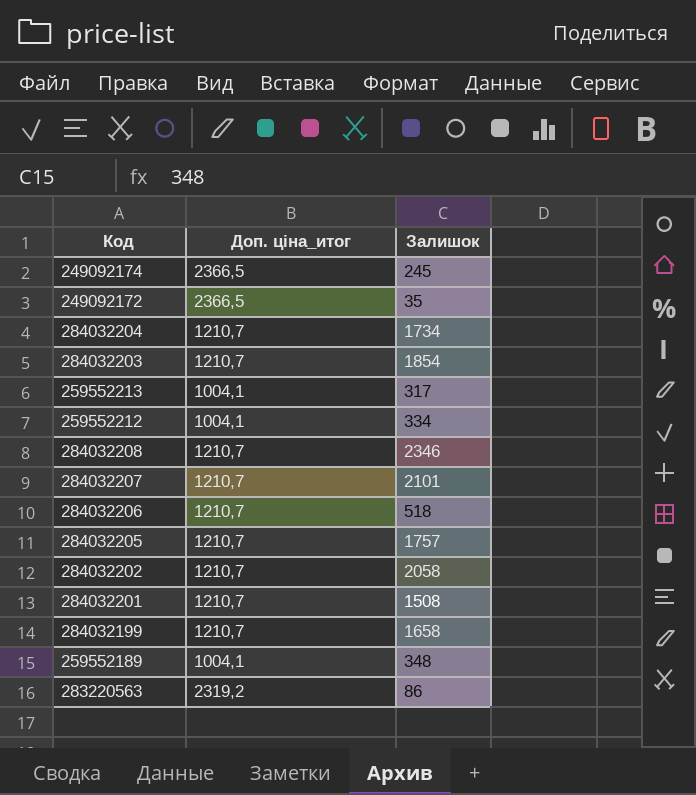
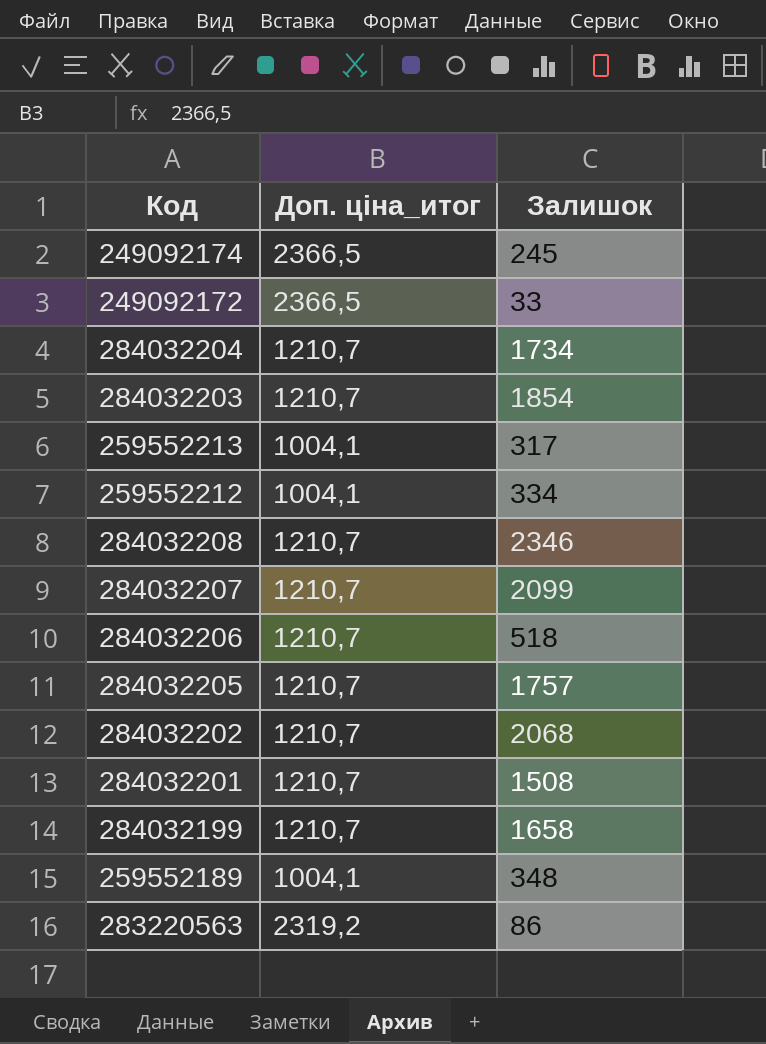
249092172 | Залишок: 35 -> 33
284032207 | Залишок: 2101 -> 2099
284032202 | Залишок: 2058 -> 2068

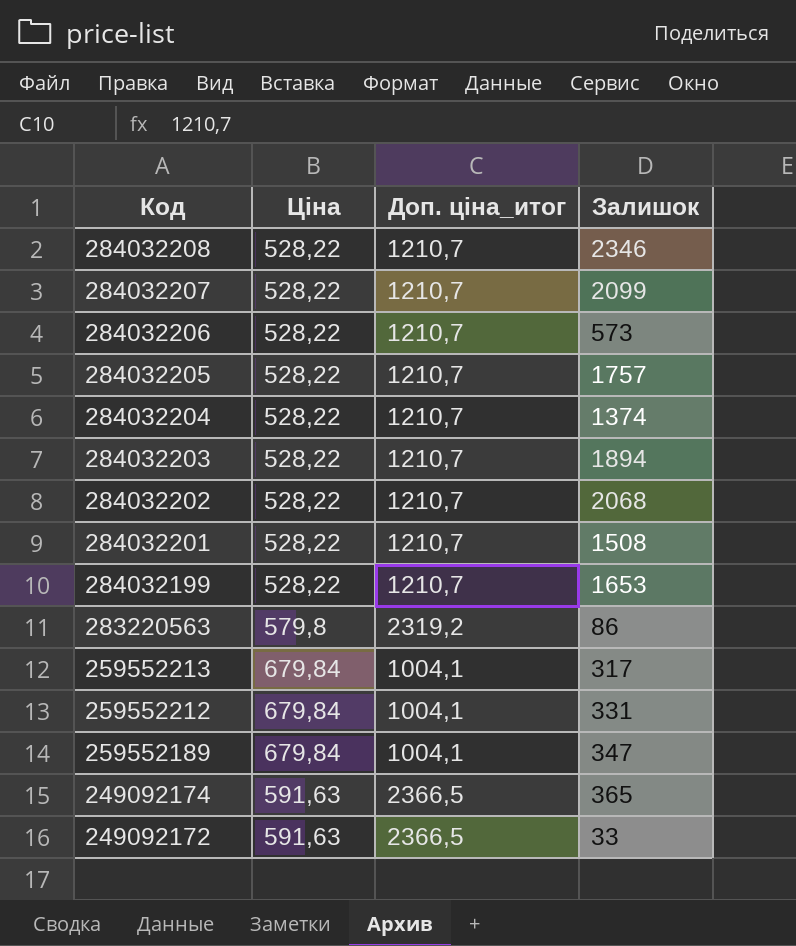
row order: none -> Код descending
column Ціна | position: none -> 2
284032206 | Залишок: 518 -> 573
284032204 | Залишок: 1734 -> 1374
284032203 | Залишок: 1854 -> 1894
284032199 | Залишок: 1658 -> 1653
259552212 | Залишок: 334 -> 331
259552189 | Залишок: 348 -> 347
249092174 | Залишок: 245 -> 365

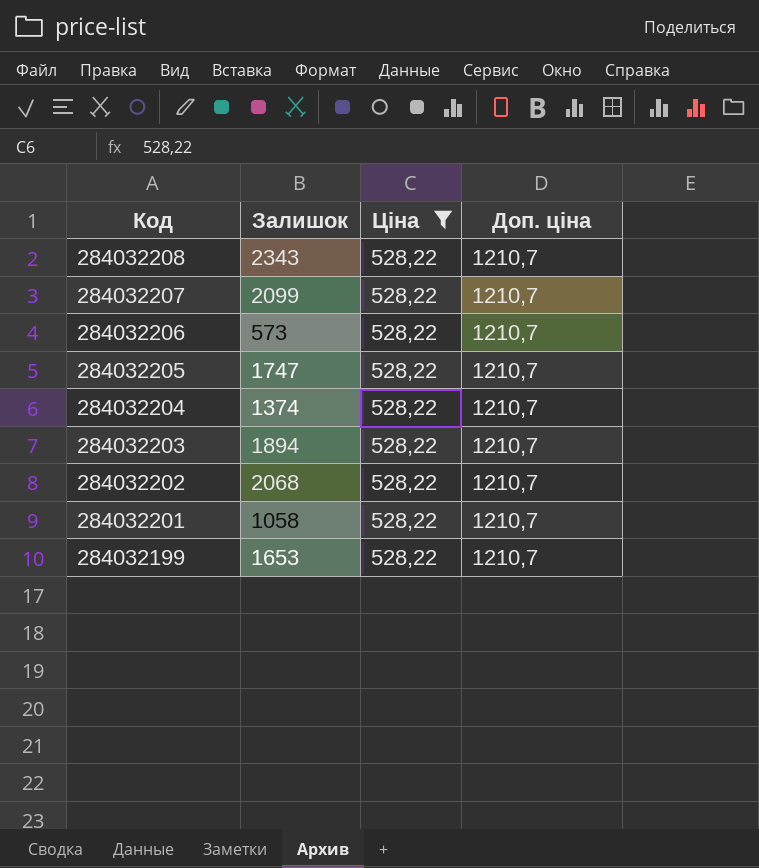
filter: none -> Ціна = 528,22
column Залишок | position: 4 -> 2
column name: Доп. ціна_итог -> Доп. ціна
284032208 | Залишок: 2346 -> 2343
284032205 | Залишок: 1757 -> 1747
284032201 | Залишок: 1508 -> 1058

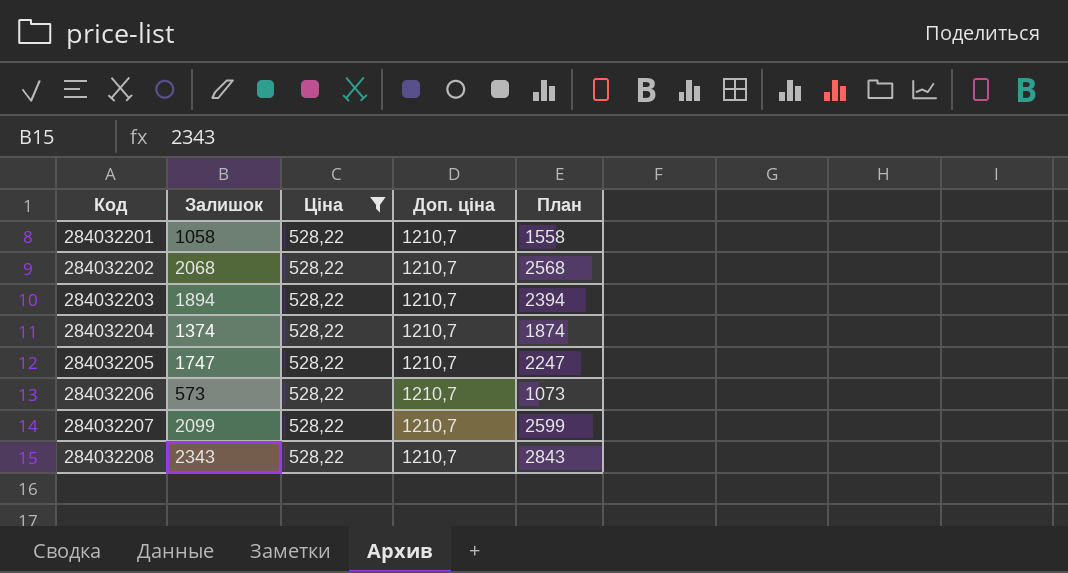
row order: Код descending -> Код ascending
column План | formula: none -> [Залишок] + 500
row 284032199: 1653 | 528,22 | 1210,7 -> none

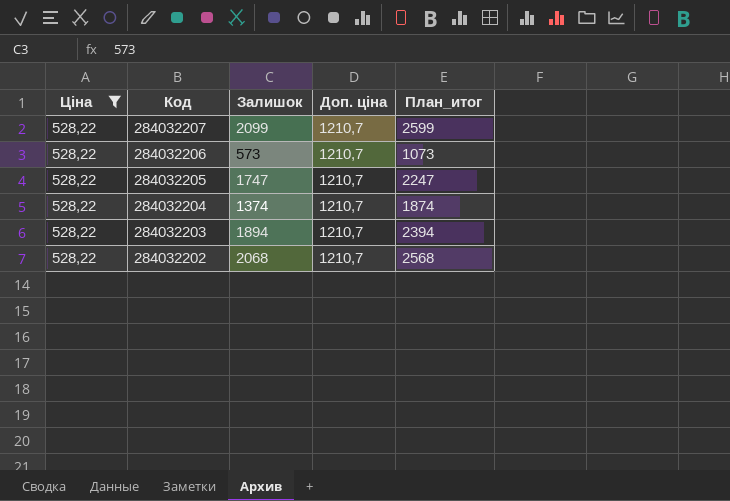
row order: Код ascending -> Код descending
column Ціна | position: 3 -> 1
column name: План -> План_итог
row 284032201: 1058 | 528,22 | 1210,7 | 1558 -> none
row 284032208: 2343 | 528,22 | 1210,7 | 2843 -> none

